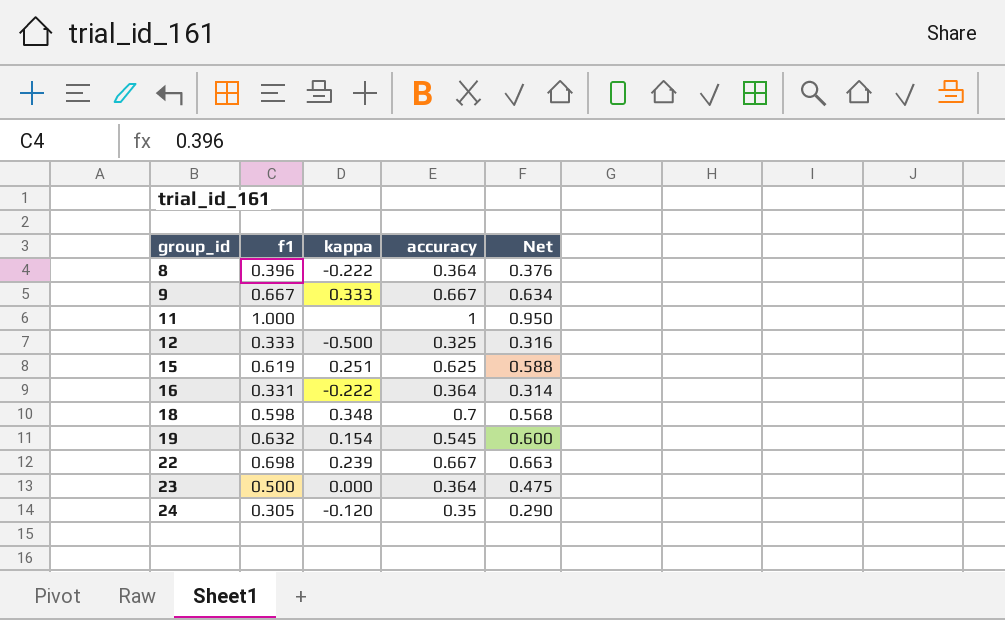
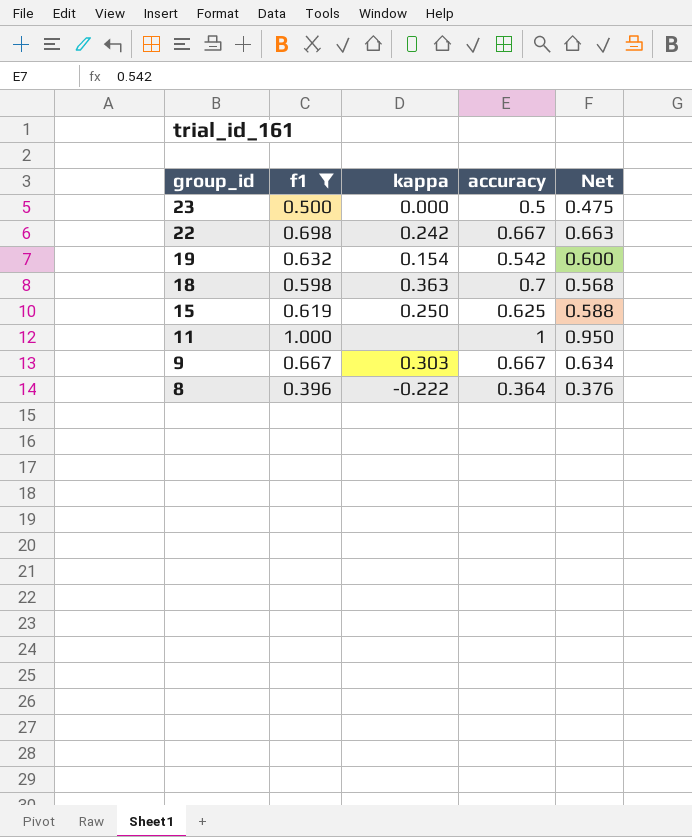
filter: none -> f1 >= 0.396
row order: group_id ascending -> group_id descending
23 | accuracy: 0.364 -> 0.5
22 | kappa: 0.239 -> 0.242
19 | accuracy: 0.545 -> 0.542
18 | kappa: 0.348 -> 0.363
15 | kappa: 0.251 -> 0.250
9 | kappa: 0.333 -> 0.303

